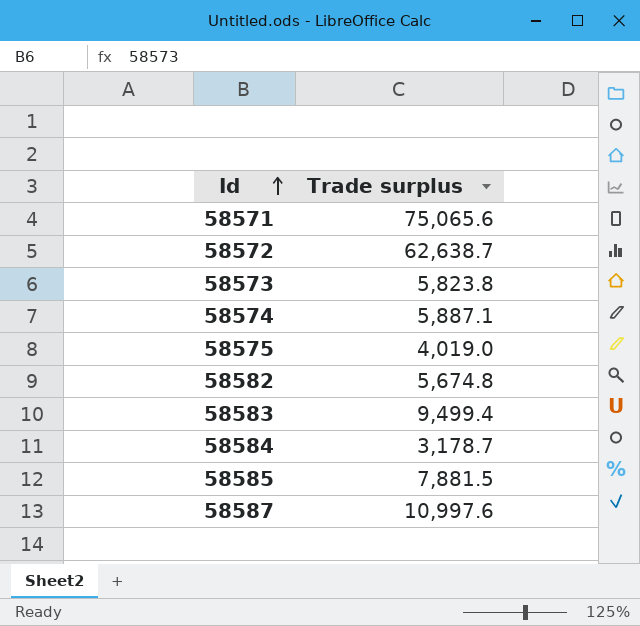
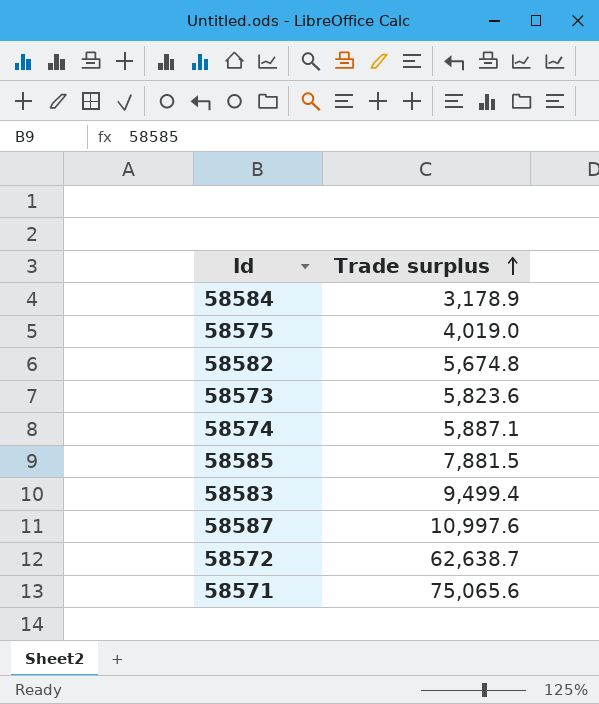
row order: Id ascending -> Trade surplus ascending
58584 | Trade surplus: 3,178.7 -> 3,178.9
58573 | Trade surplus: 5,823.8 -> 5,823.6

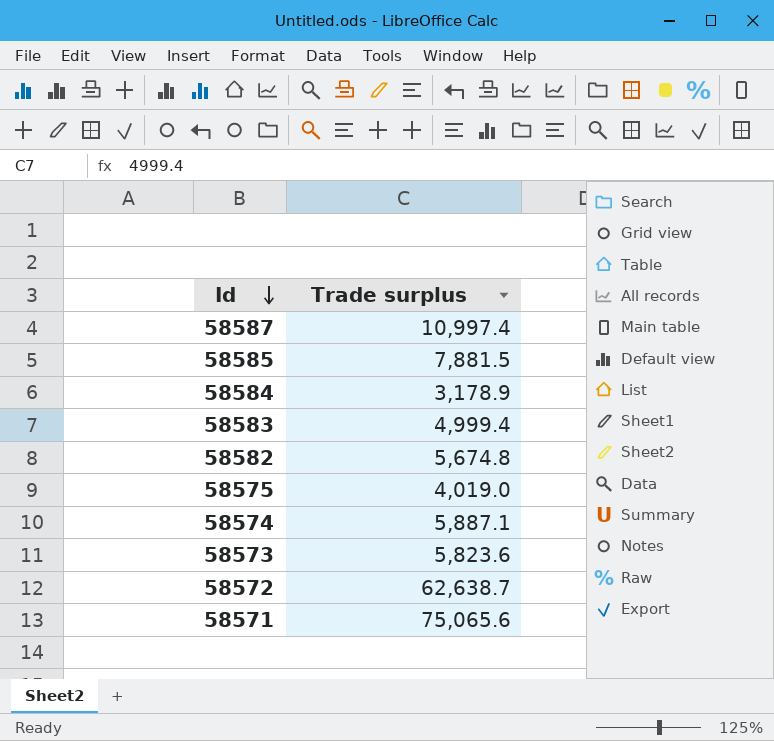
row order: Trade surplus ascending -> Id descending
58587 | Trade surplus: 10,997.6 -> 10,997.4
58583 | Trade surplus: 9,499.4 -> 4,999.4

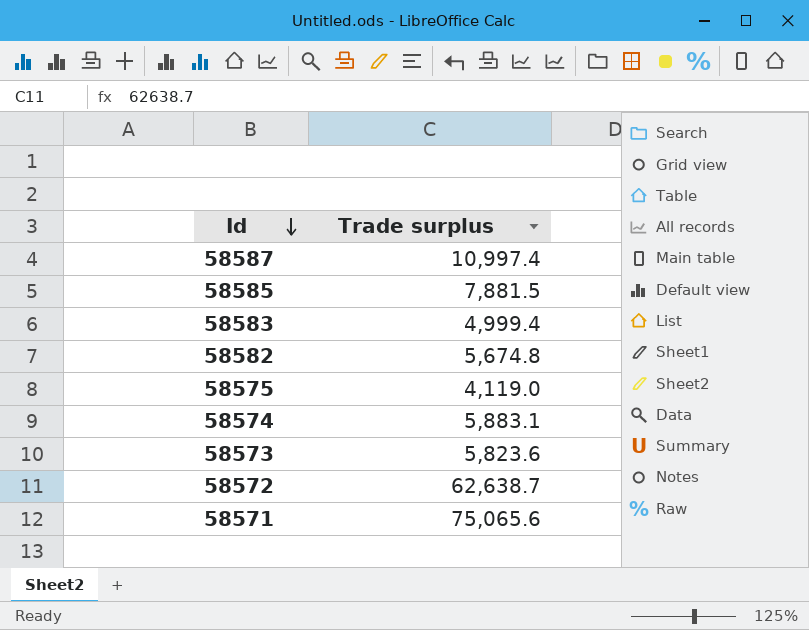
row 58584: 3,178.9 -> none
58575 | Trade surplus: 4,019.0 -> 4,119.0
58574 | Trade surplus: 5,887.1 -> 5,883.1

